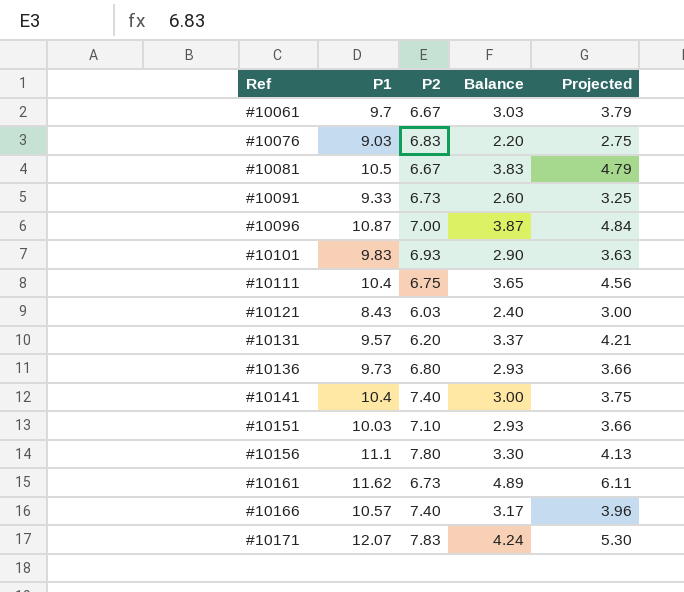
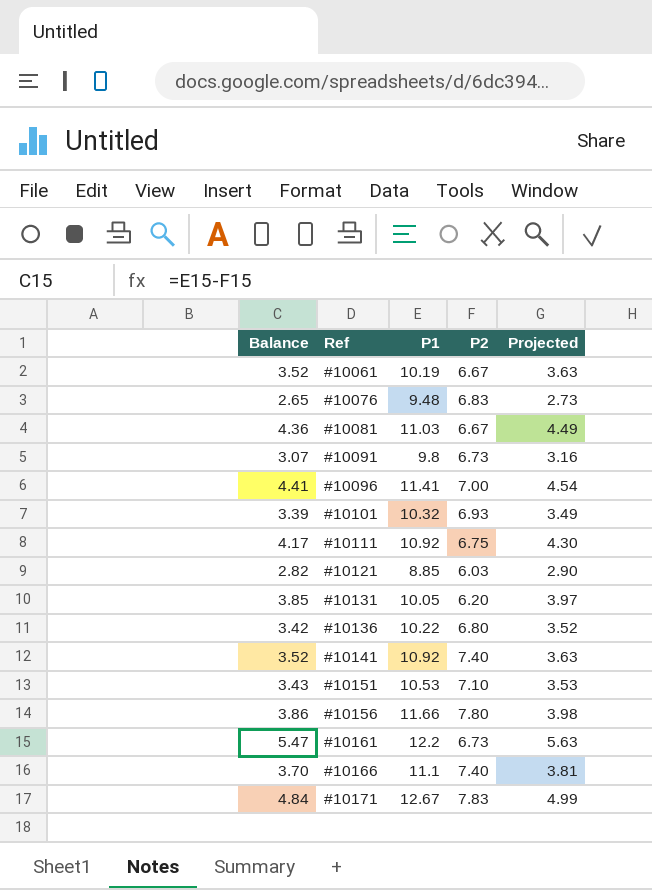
column Balance | position: 4 -> 1
column Projected | formula: [Balance] * 1.25 -> [Balance] * 1.03
#10061 | Balance: 3.03 -> 3.52
#10061 | P1: 9.7 -> 10.19
#10076 | Balance: 2.20 -> 2.65
#10076 | P1: 9.03 -> 9.48
#10081 | Balance: 3.83 -> 4.36
#10081 | P1: 10.5 -> 11.03
#10091 | Balance: 2.60 -> 3.07
#10091 | P1: 9.33 -> 9.8
#10096 | Balance: 3.87 -> 4.41
#10096 | P1: 10.87 -> 11.41
#10101 | Balance: 2.90 -> 3.39
#10101 | P1: 9.83 -> 10.32
#10111 | Balance: 3.65 -> 4.17
#10111 | P1: 10.4 -> 10.92
#10121 | Balance: 2.40 -> 2.82
#10121 | P1: 8.43 -> 8.85
#10131 | Balance: 3.37 -> 3.85
#10131 | P1: 9.57 -> 10.05
#10136 | Balance: 2.93 -> 3.42
#10136 | P1: 9.73 -> 10.22
#10141 | Balance: 3.00 -> 3.52
#10141 | P1: 10.4 -> 10.92
#10151 | Balance: 2.93 -> 3.43
#10151 | P1: 10.03 -> 10.53
#10156 | Balance: 3.30 -> 3.86
#10156 | P1: 11.1 -> 11.66
#10161 | Balance: 4.89 -> 5.47
#10161 | P1: 11.62 -> 12.2
#10166 | Balance: 3.17 -> 3.70
#10166 | P1: 10.57 -> 11.1
#10171 | Balance: 4.24 -> 4.84
#10171 | P1: 12.07 -> 12.67

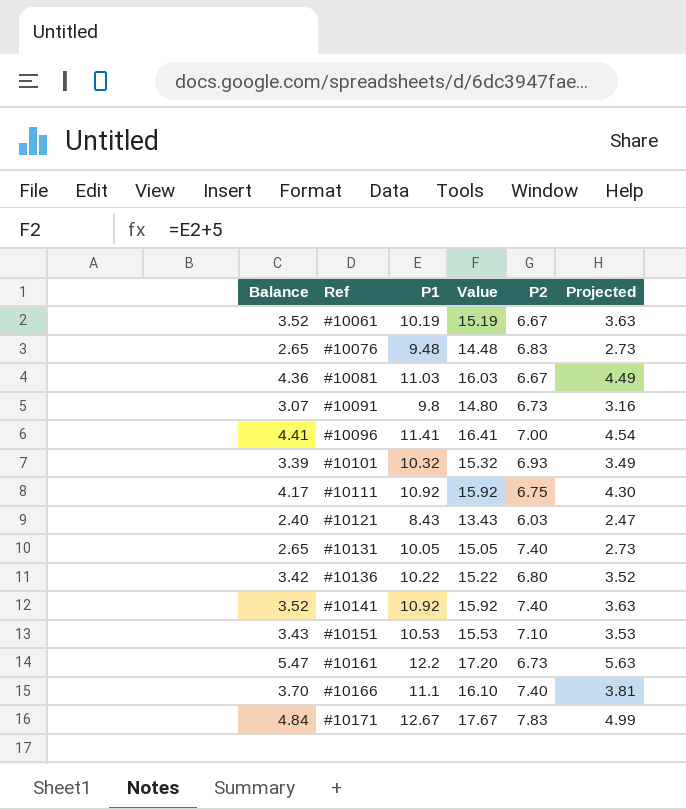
column Value | formula: none -> [P1] + 5
row #10156: 3.86 | 11.66 | 7.80 | 3.98 -> none
#10121 | Balance: 2.82 -> 2.40
#10121 | P1: 8.85 -> 8.43
#10121 | Projected: 2.90 -> 2.47
#10131 | Balance: 3.85 -> 2.65
#10131 | P2: 6.20 -> 7.40
#10131 | Projected: 3.97 -> 2.73

